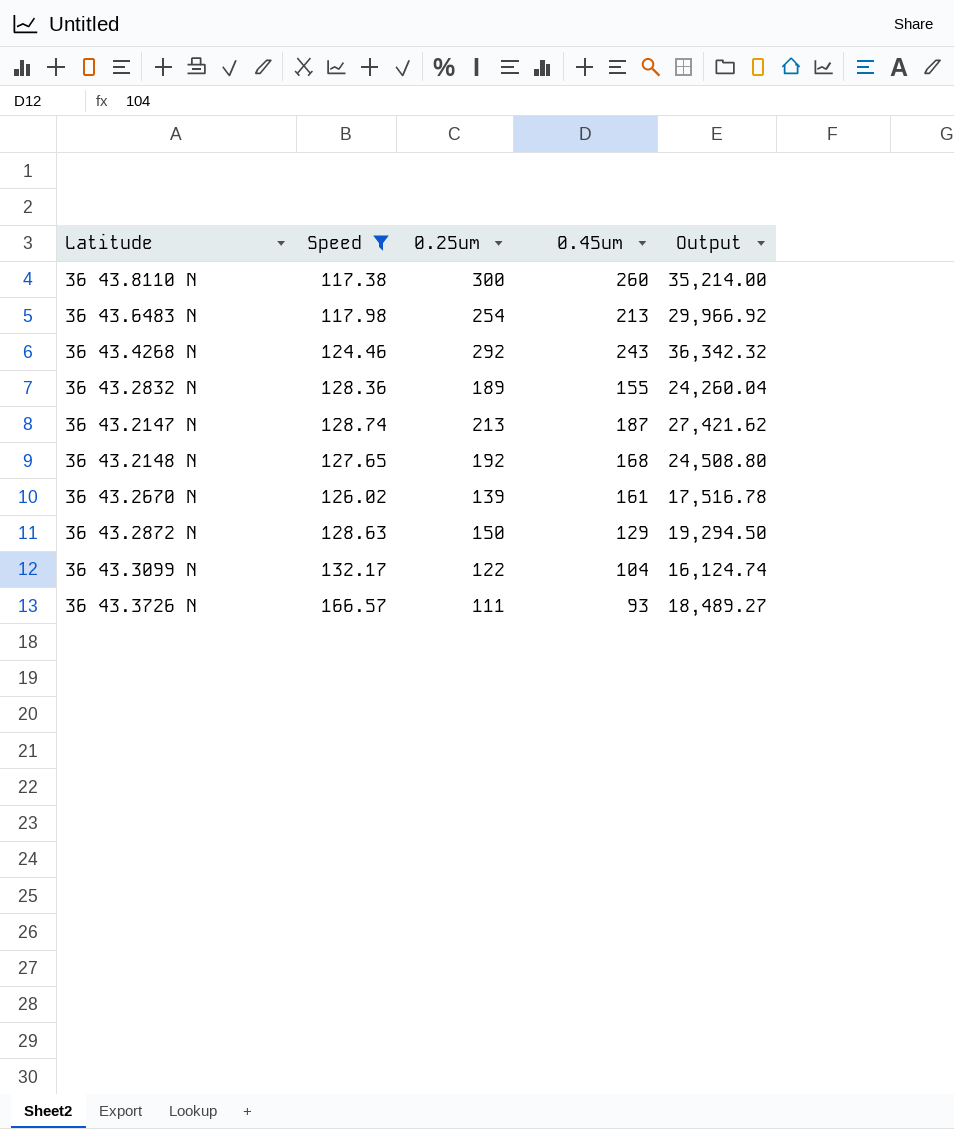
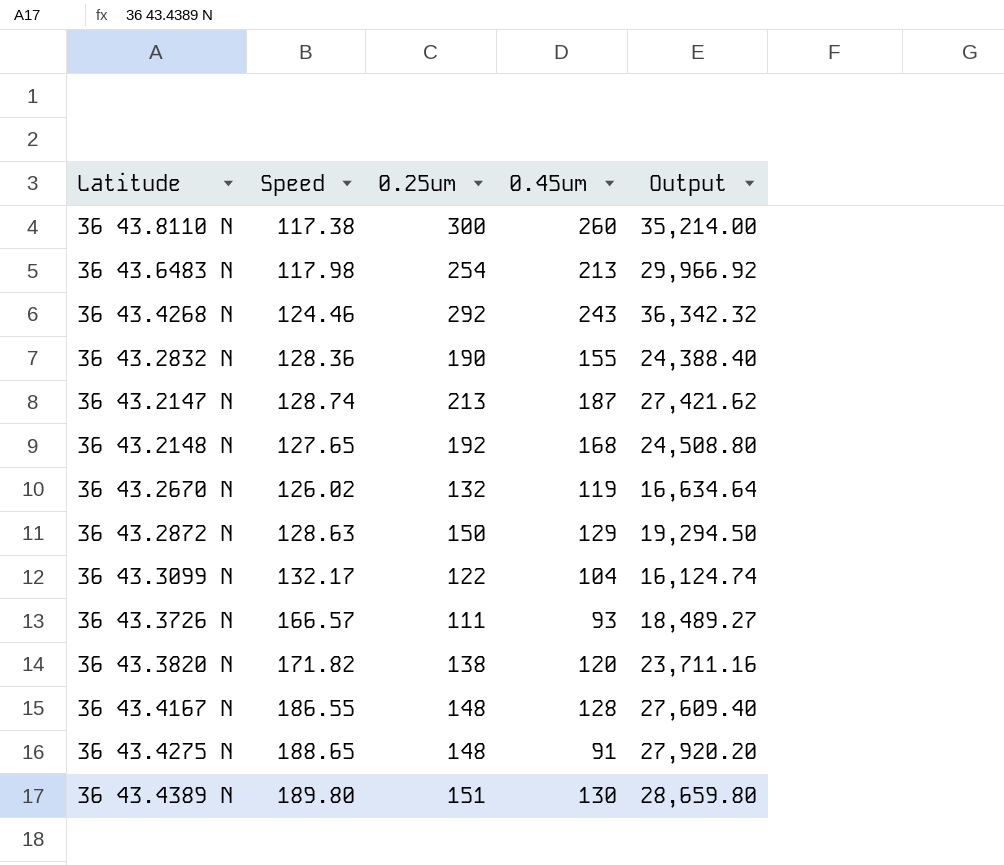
filter: Speed <= 166.57 -> none
36 43.2832 N | 0.25um: 189 -> 190
36 43.2832 N | Output: 24,260.04 -> 24,388.40
36 43.2670 N | 0.25um: 139 -> 132
36 43.2670 N | 0.45um: 161 -> 119
36 43.2670 N | Output: 17,516.78 -> 16,634.64

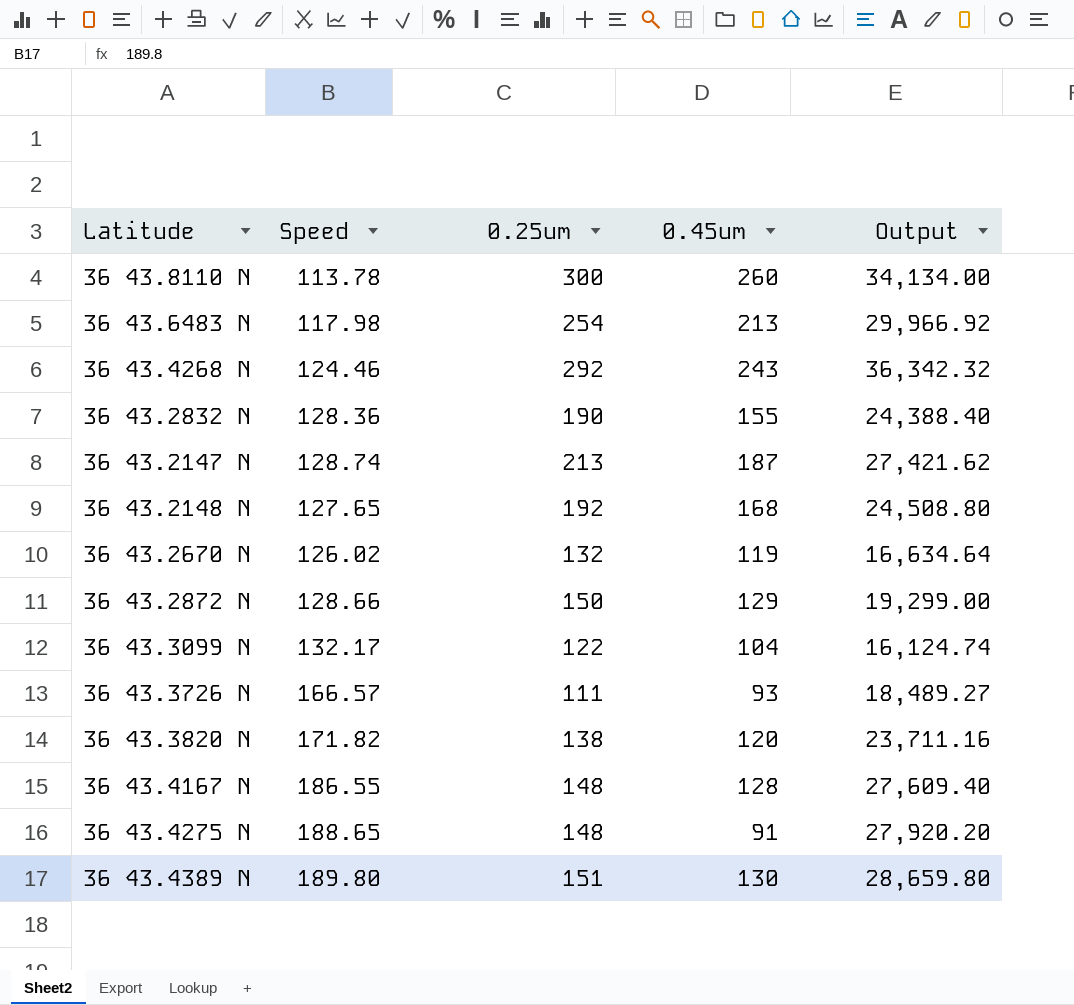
36 43.8110 N | Speed: 117.38 -> 113.78
36 43.8110 N | Output: 35,214.00 -> 34,134.00
36 43.2872 N | Speed: 128.63 -> 128.66
36 43.2872 N | Output: 19,294.50 -> 19,299.00

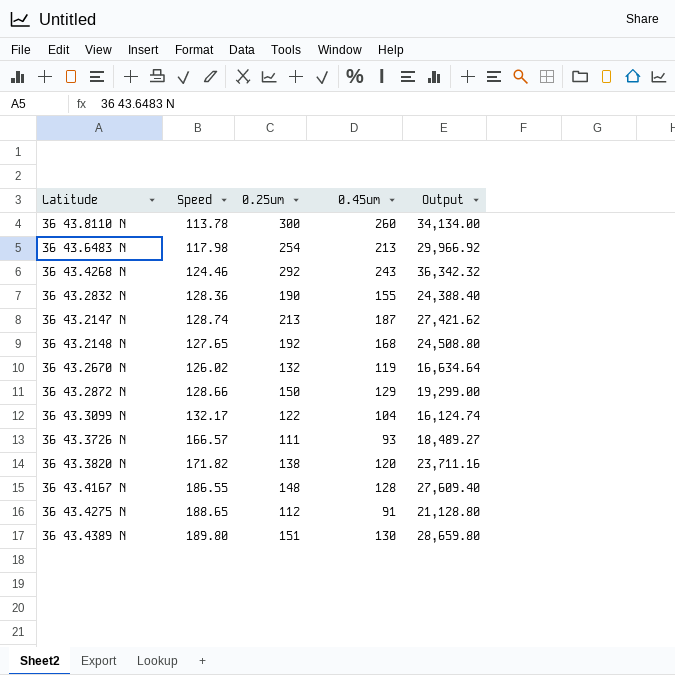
36 43.4275 N | 0.25um: 148 -> 112
36 43.4275 N | Output: 27,920.20 -> 21,128.80

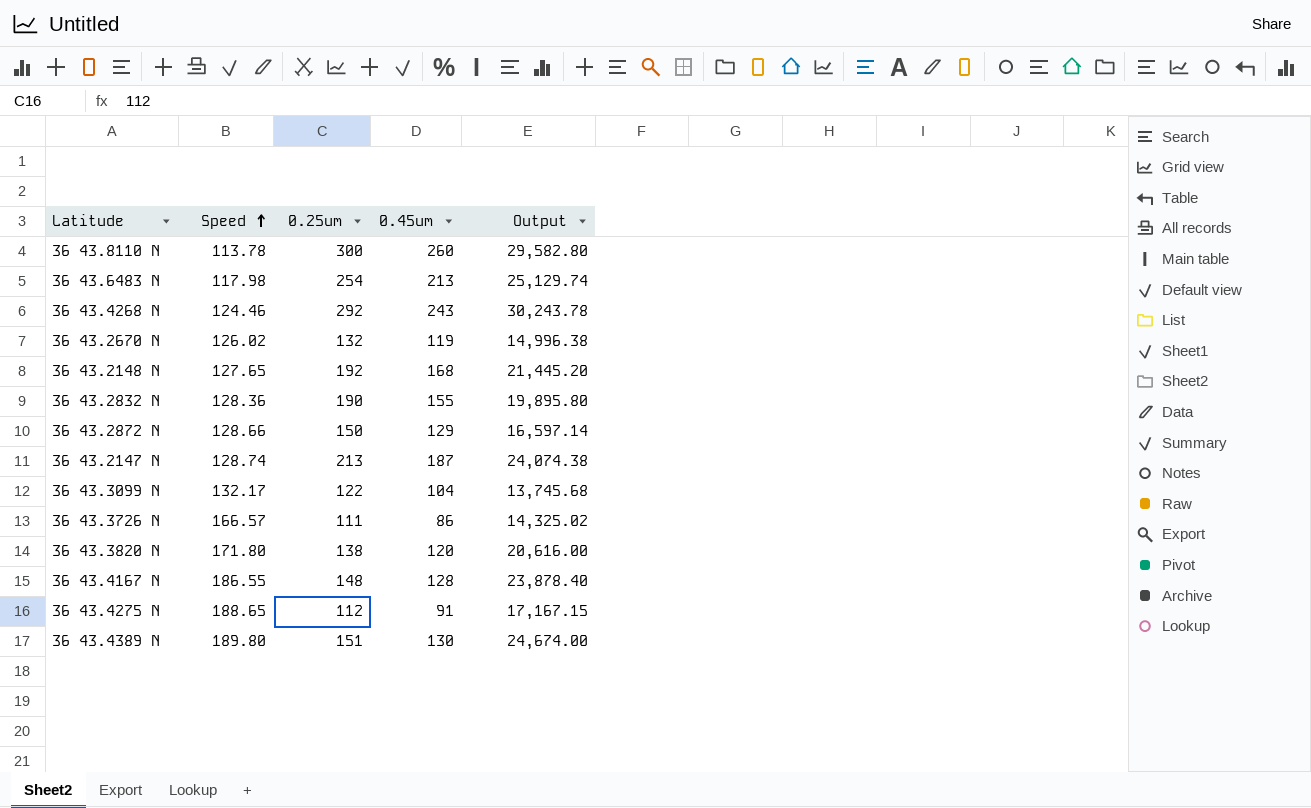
row order: none -> Speed ascending
column Output | formula: [Speed] * [0.25um] -> [Speed] * [0.45um]
36 43.3726 N | 0.45um: 93 -> 86
36 43.3820 N | Speed: 171.82 -> 171.80

